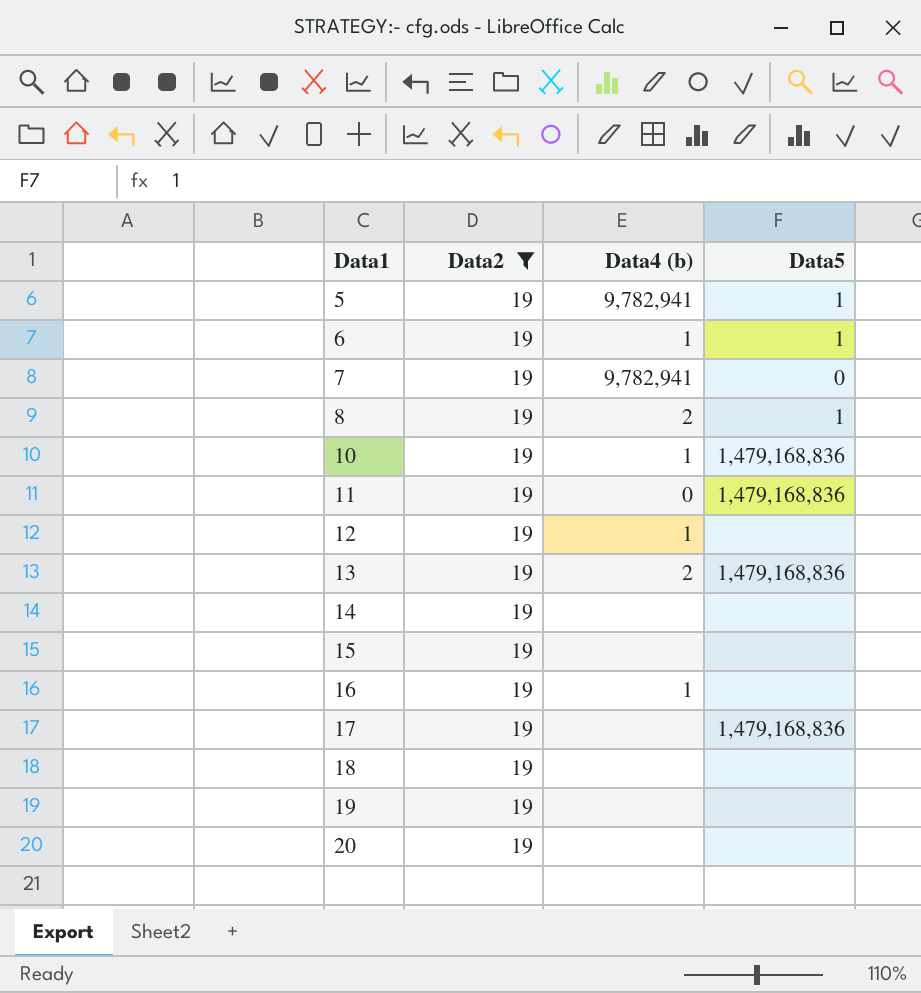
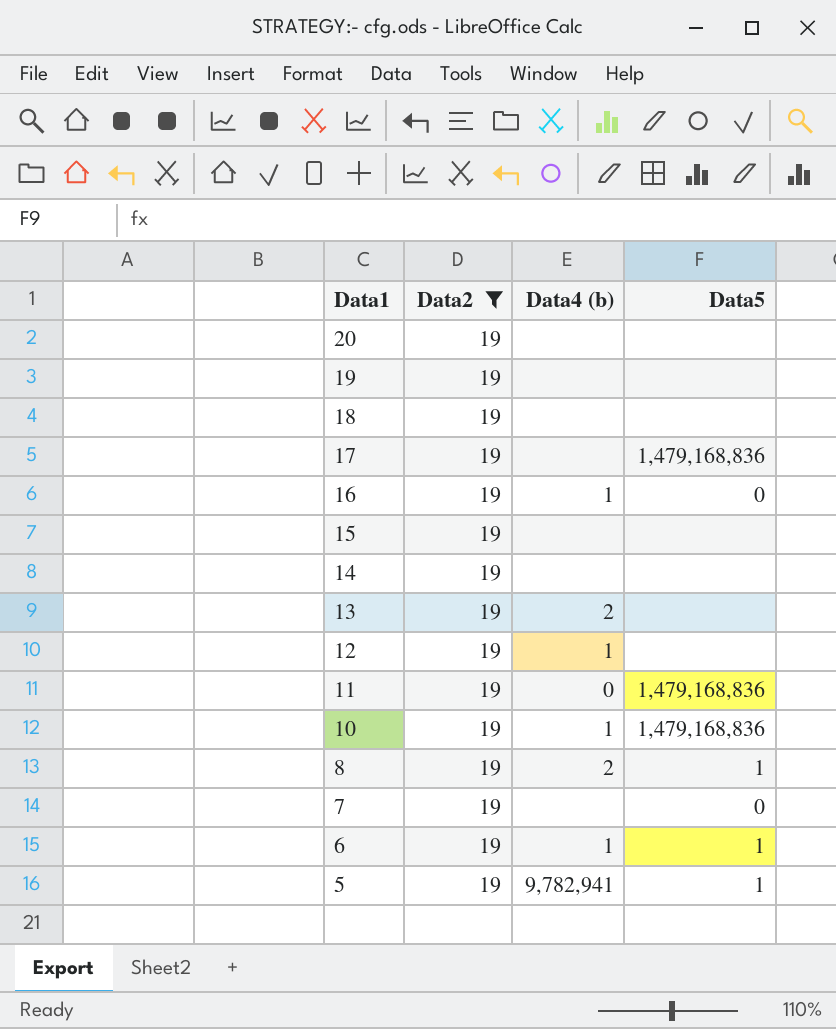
row order: Data1 ascending -> Data1 descending
16 | Data5: none -> 0
13 | Data5: 1,479,168,836 -> none
7 | Data4 (b): 9,782,941 -> none

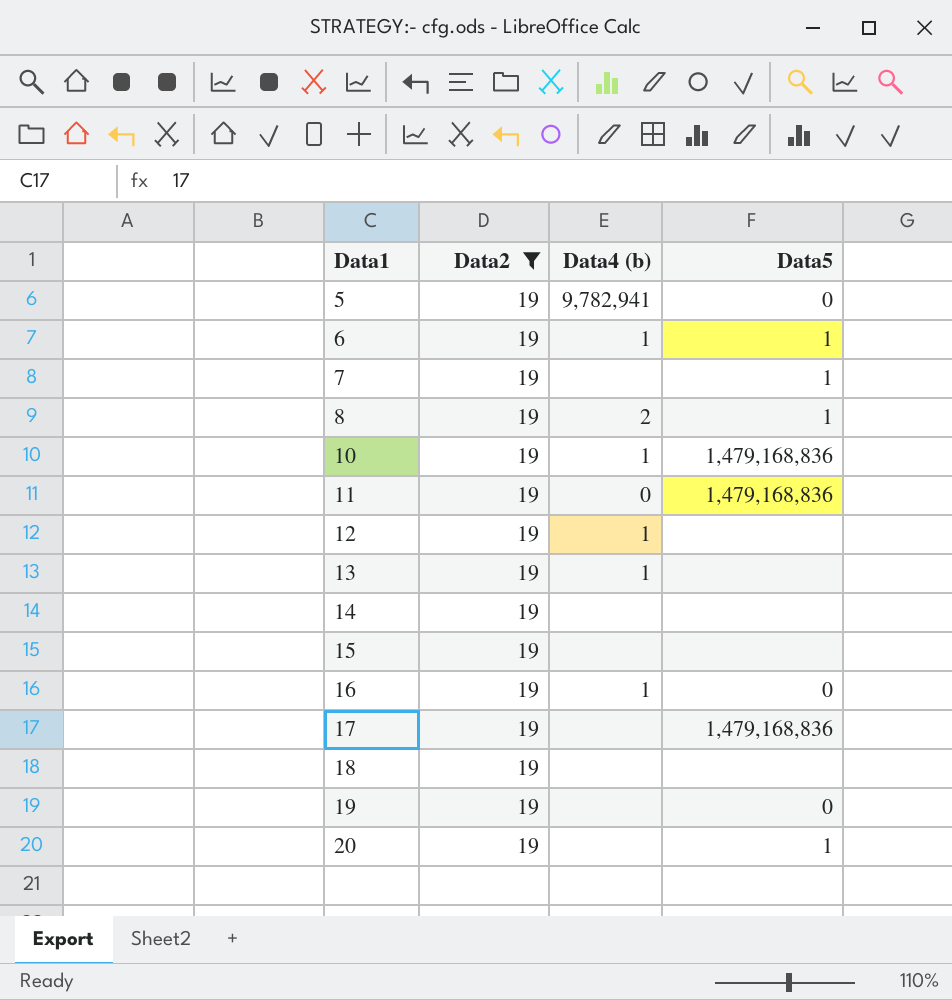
row order: Data1 descending -> Data1 ascending
5 | Data5: 1 -> 0
7 | Data5: 0 -> 1
13 | Data4 (b): 2 -> 1
19 | Data5: none -> 0
20 | Data5: none -> 1

